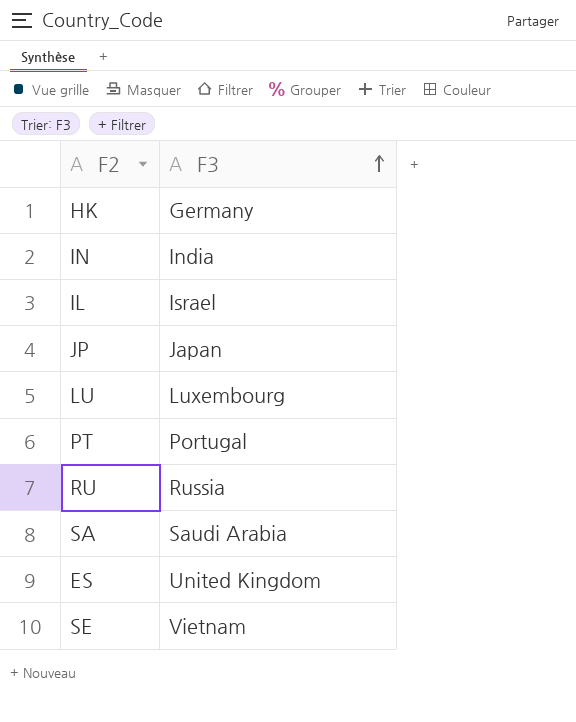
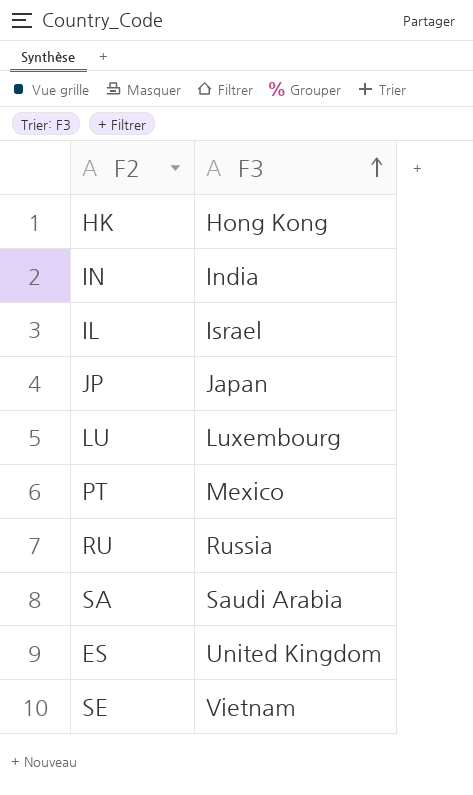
HK | F3: Germany -> Hong Kong
PT | F3: Portugal -> Mexico

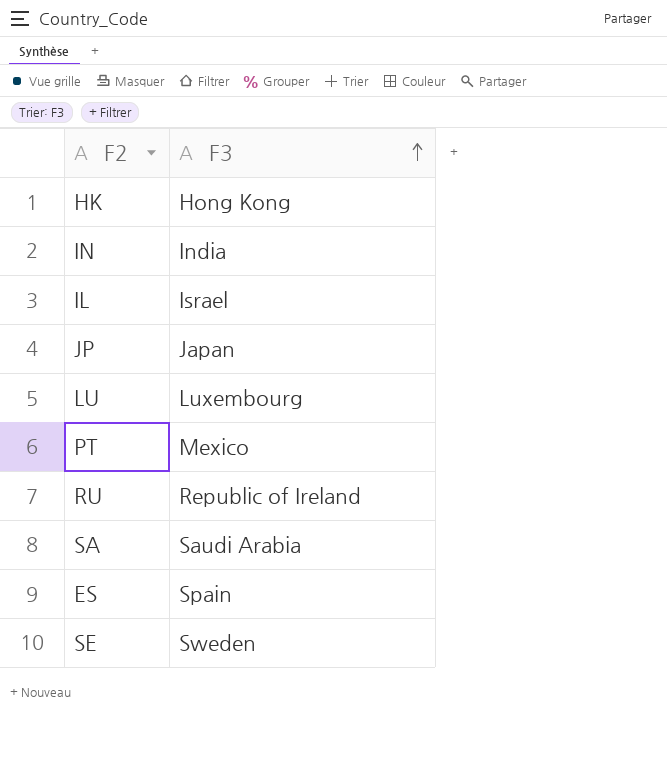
RU | F3: Russia -> Republic of Ireland
ES | F3: United Kingdom -> Spain
SE | F3: Vietnam -> Sweden

